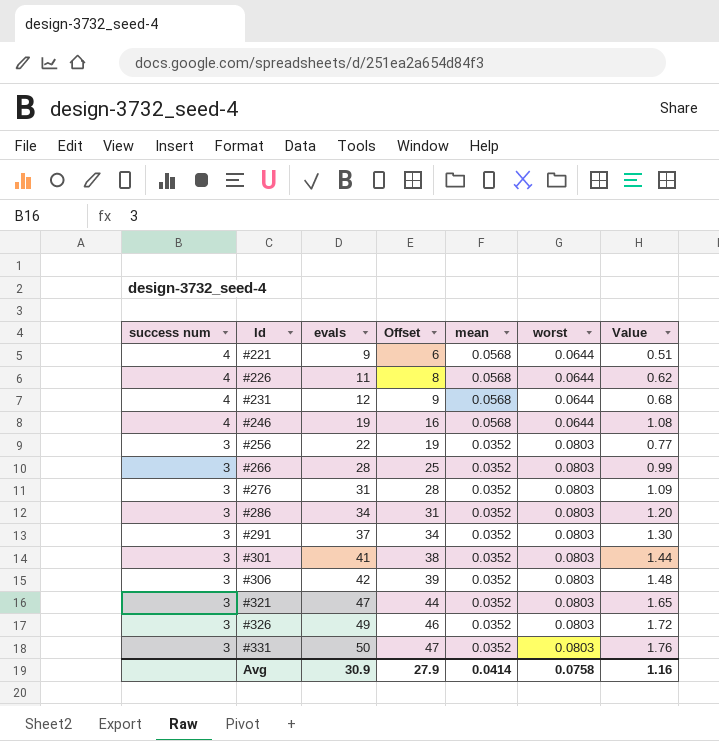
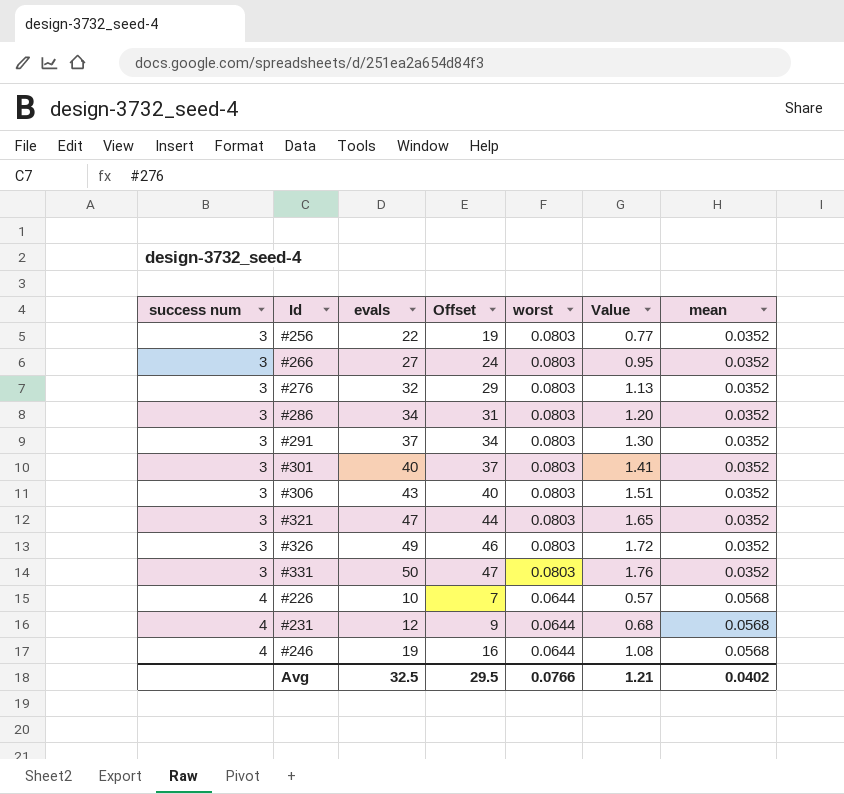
row order: success num descending -> success num ascending
column mean | position: 5 -> 7
row #221: 4 | 9 | 6 | 0.0568 | 0.0644 | 0.51 -> none
#266 | evals: 28 -> 27
#266 | Offset: 25 -> 24
#266 | Value: 0.99 -> 0.95
#276 | evals: 31 -> 32
#276 | Offset: 28 -> 29
#276 | Value: 1.09 -> 1.13
#301 | evals: 41 -> 40
#301 | Offset: 38 -> 37
#301 | Value: 1.44 -> 1.41
#306 | evals: 42 -> 43
#306 | Offset: 39 -> 40
#306 | Value: 1.48 -> 1.51
#226 | evals: 11 -> 10
#226 | Offset: 8 -> 7
#226 | Value: 0.62 -> 0.57
Avg | evals: 30.9 -> 32.5
Avg | Offset: 27.9 -> 29.5
Avg | worst: 0.0758 -> 0.0766
Avg | Value: 1.16 -> 1.21
Avg | mean: 0.0414 -> 0.0402

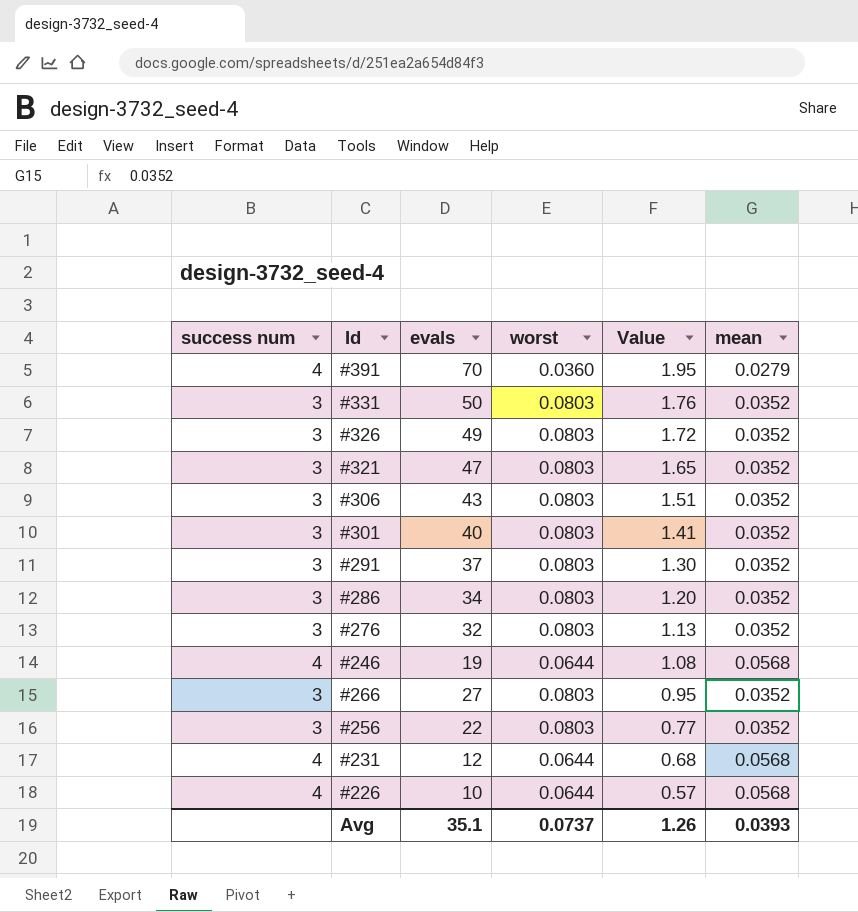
row order: success num ascending -> Value descending
column Offset | formula: [evals] - 3 -> none
row #391: none -> 4 | 70 | 0.0360 | 1.95 | 0.0279
Avg | evals: 32.5 -> 35.1
Avg | worst: 0.0766 -> 0.0737
Avg | Value: 1.21 -> 1.26
Avg | mean: 0.0402 -> 0.0393

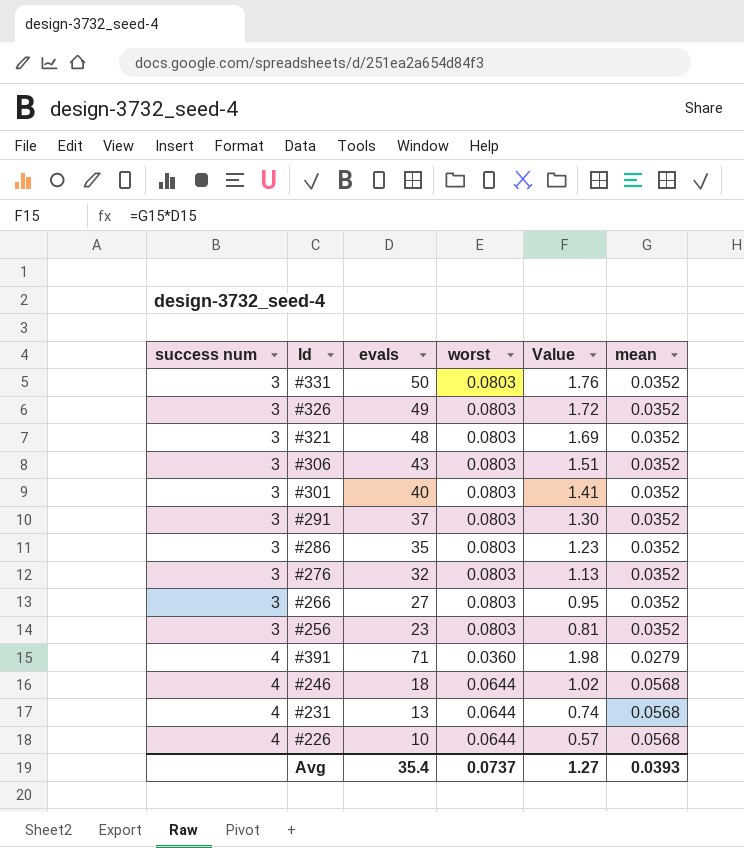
row order: Value descending -> success num ascending
#321 | evals: 47 -> 48
#321 | Value: 1.65 -> 1.69
#286 | evals: 34 -> 35
#286 | Value: 1.20 -> 1.23
#256 | evals: 22 -> 23
#256 | Value: 0.77 -> 0.81
#391 | evals: 70 -> 71
#391 | Value: 1.95 -> 1.98
#246 | evals: 19 -> 18
#246 | Value: 1.08 -> 1.02
#231 | evals: 12 -> 13
#231 | Value: 0.68 -> 0.74
Avg | evals: 35.1 -> 35.4
Avg | Value: 1.26 -> 1.27

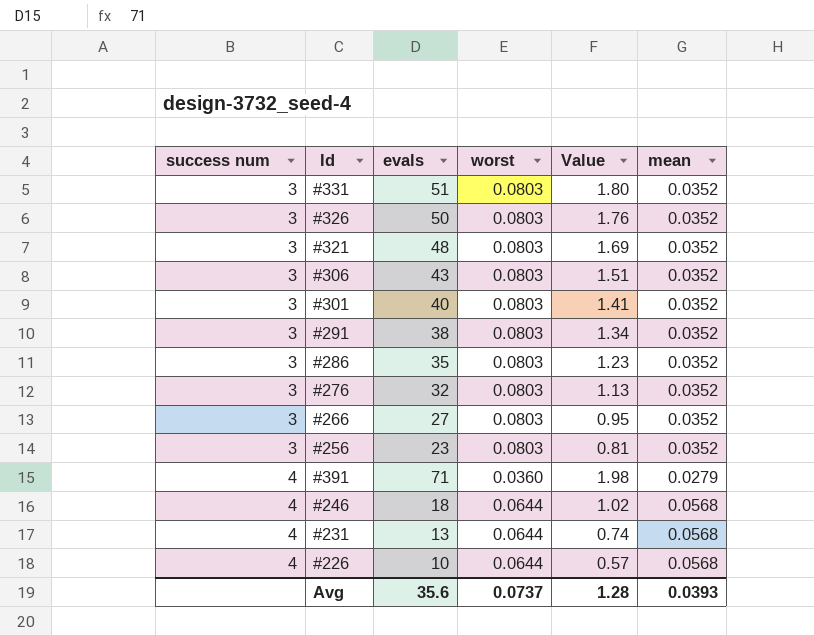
#331 | evals: 50 -> 51
#331 | Value: 1.76 -> 1.80
#326 | evals: 49 -> 50
#326 | Value: 1.72 -> 1.76
#291 | evals: 37 -> 38
#291 | Value: 1.30 -> 1.34
Avg | evals: 35.4 -> 35.6
Avg | Value: 1.27 -> 1.28

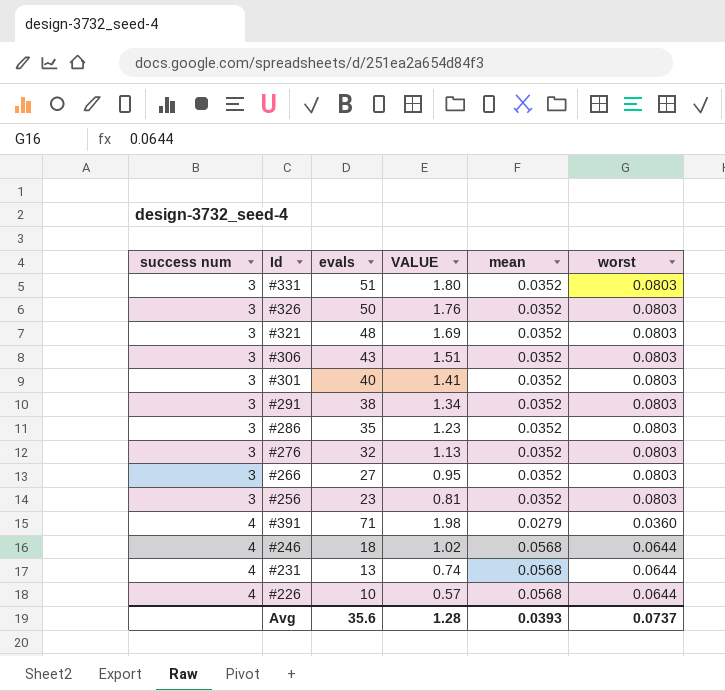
column name: Value -> VALUE
column worst | position: 4 -> 6

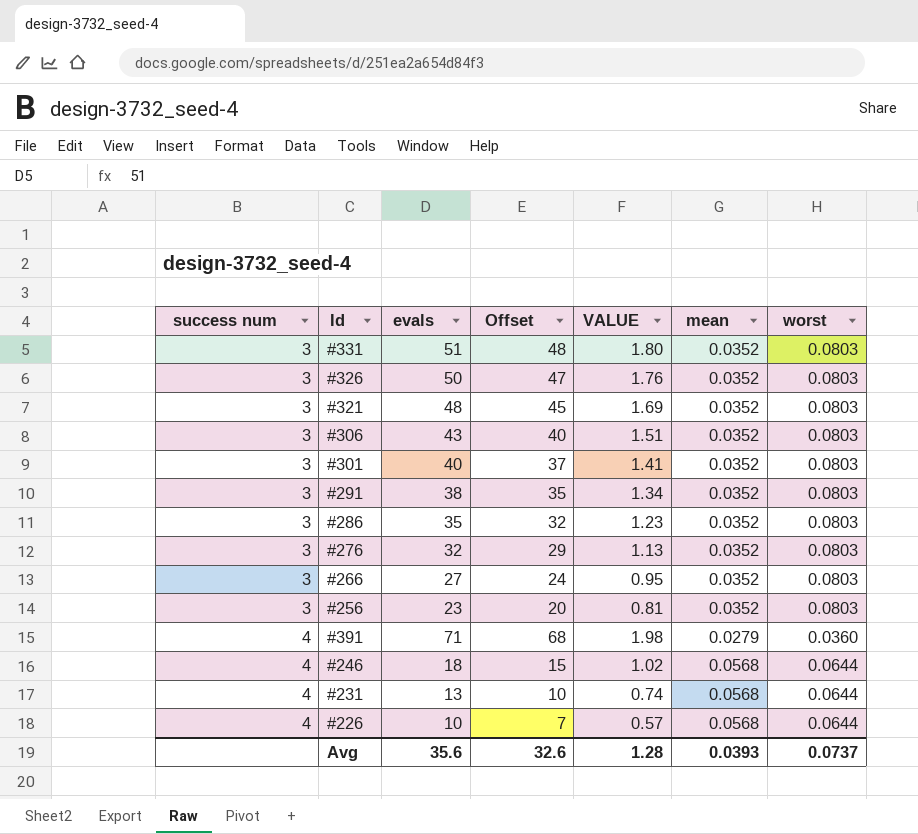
column Offset | formula: none -> [evals] - 3

